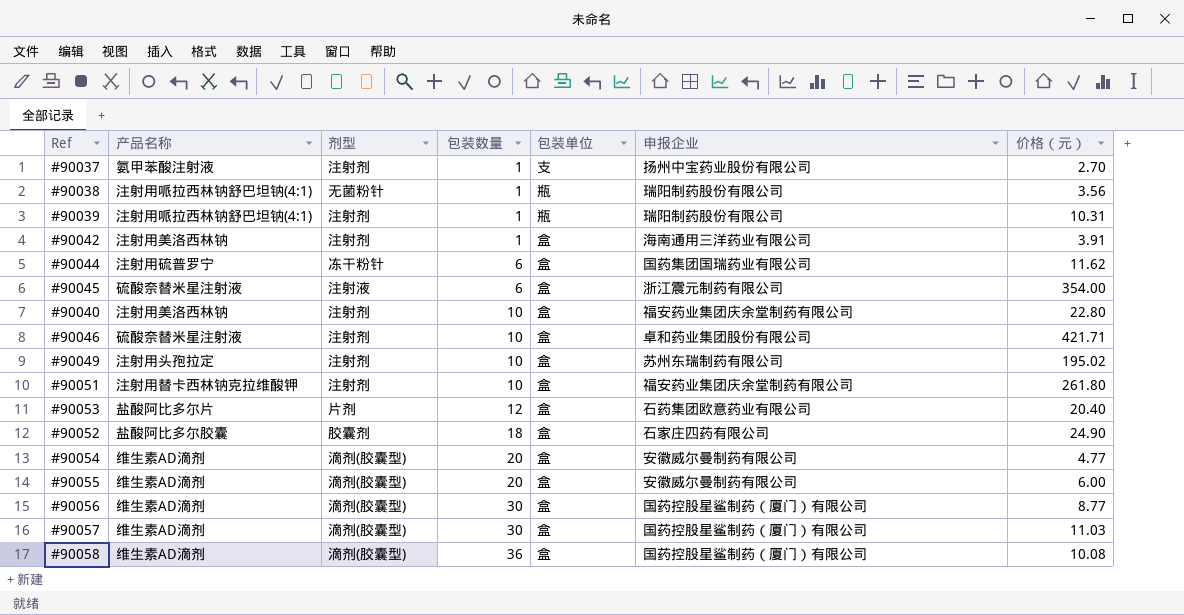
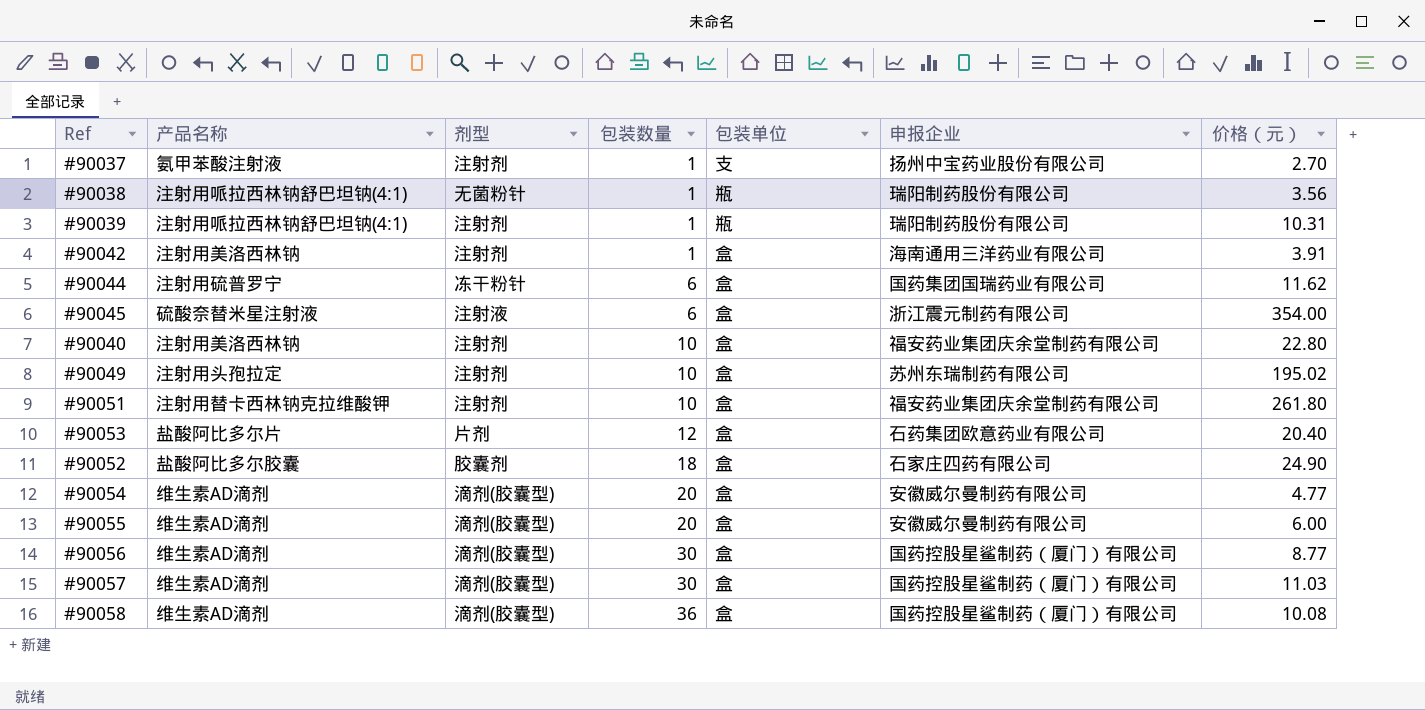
row #90046: 硫酸奈替米星注射液 | 注射剂 | 10 | 盒 | 卓和药业集团股份有限公司 | 421.71 -> none

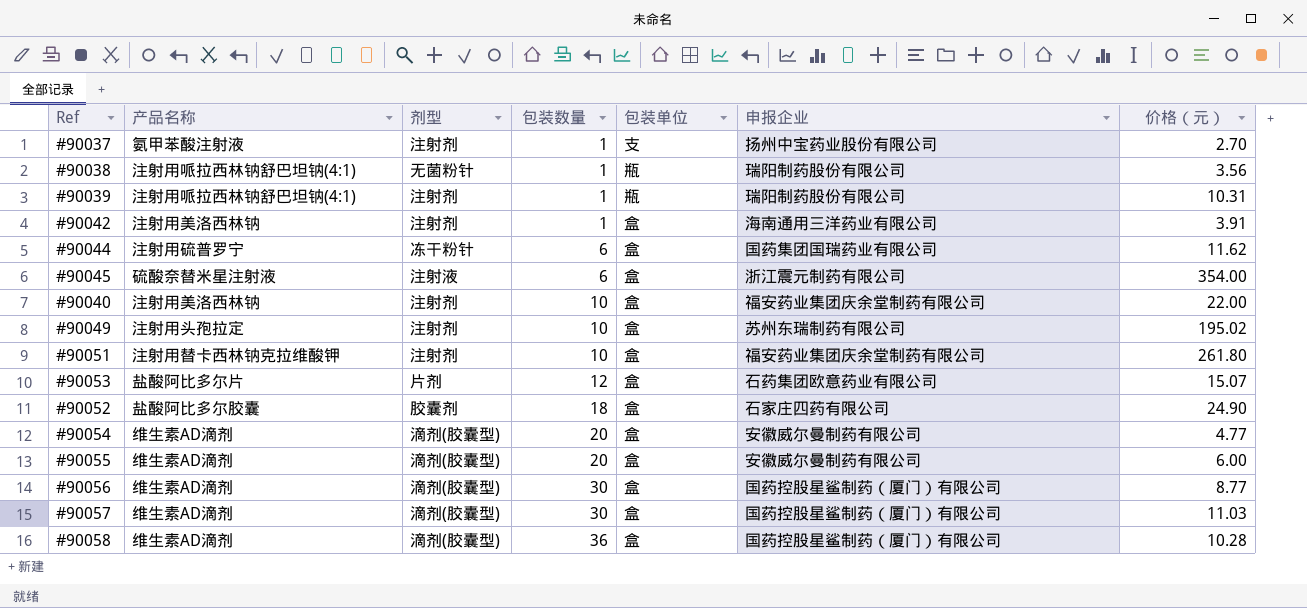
#90040 | 价格（元）: 22.80 -> 22.00
#90053 | 价格（元）: 20.40 -> 15.07
#90058 | 价格（元）: 10.08 -> 10.28

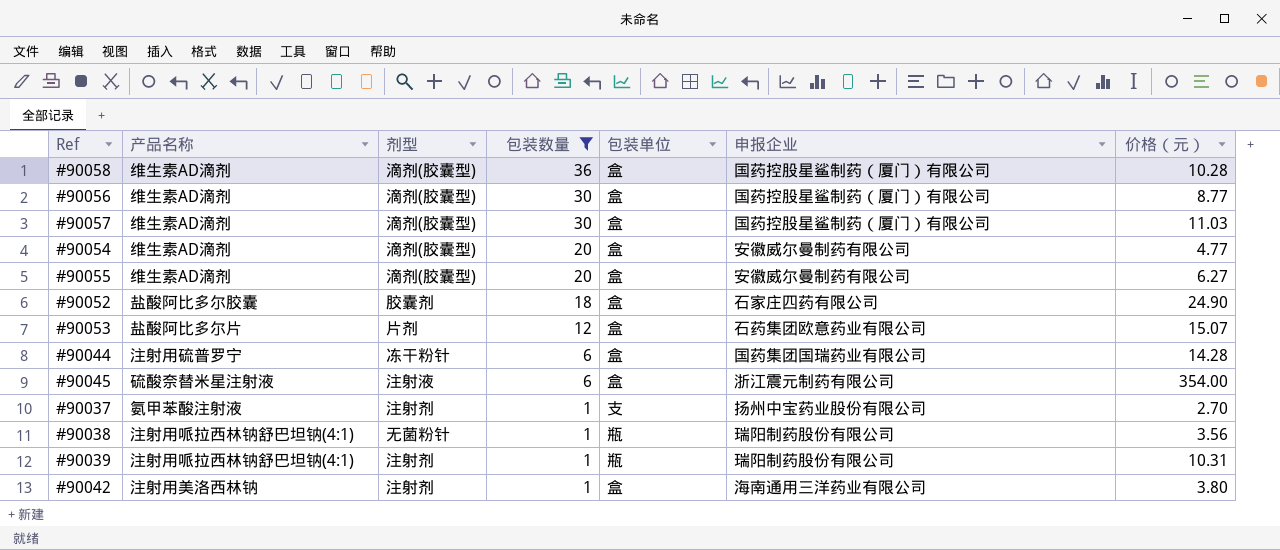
filter: none -> 包装数量 != 10
row order: 包装数量 ascending -> 包装数量 descending
#90055 | 价格（元）: 6.00 -> 6.27
#90044 | 价格（元）: 11.62 -> 14.28
#90042 | 价格（元）: 3.91 -> 3.80

